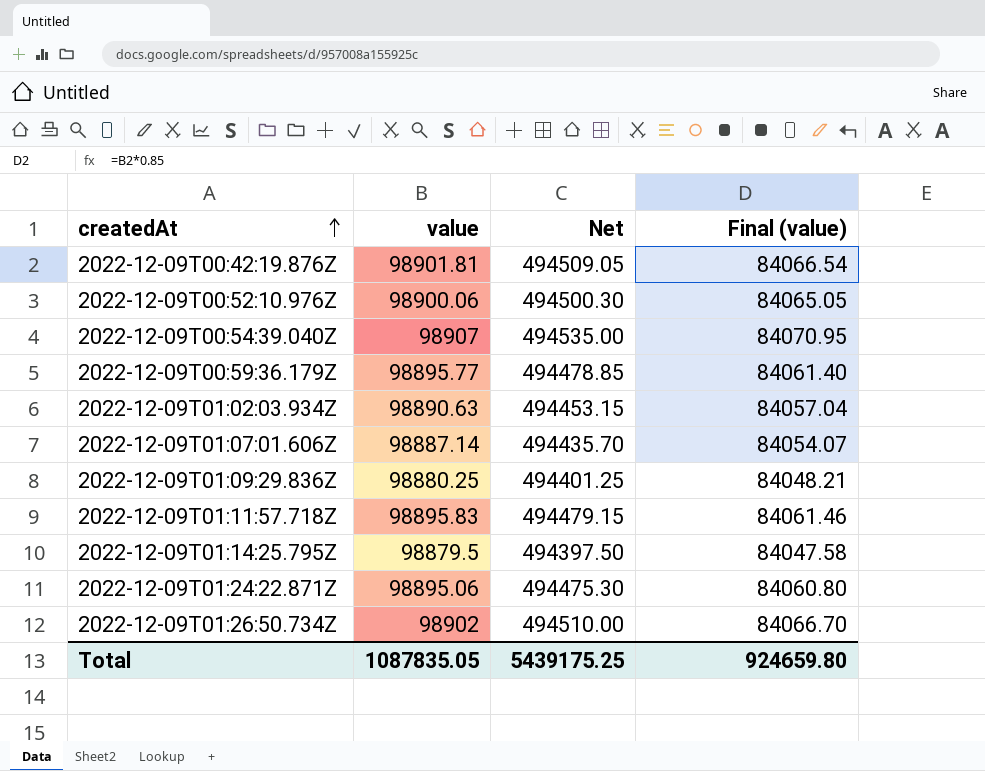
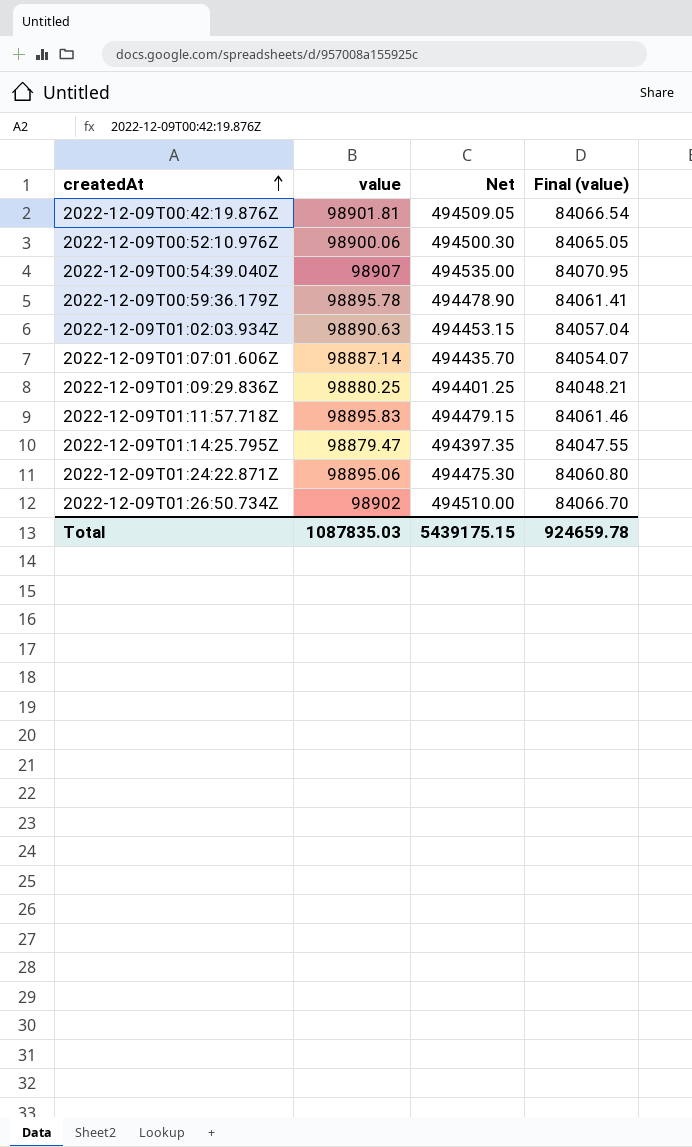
2022-12-09T00:59:36.179Z | value: 98895.77 -> 98895.78
2022-12-09T00:59:36.179Z | Net: 494478.85 -> 494478.90
2022-12-09T00:59:36.179Z | Final (value): 84061.40 -> 84061.41
2022-12-09T01:14:25.795Z | value: 98879.5 -> 98879.47
2022-12-09T01:14:25.795Z | Net: 494397.50 -> 494397.35
2022-12-09T01:14:25.795Z | Final (value): 84047.58 -> 84047.55
Total | value: 1087835.05 -> 1087835.03
Total | Net: 5439175.25 -> 5439175.15
Total | Final (value): 924659.80 -> 924659.78

